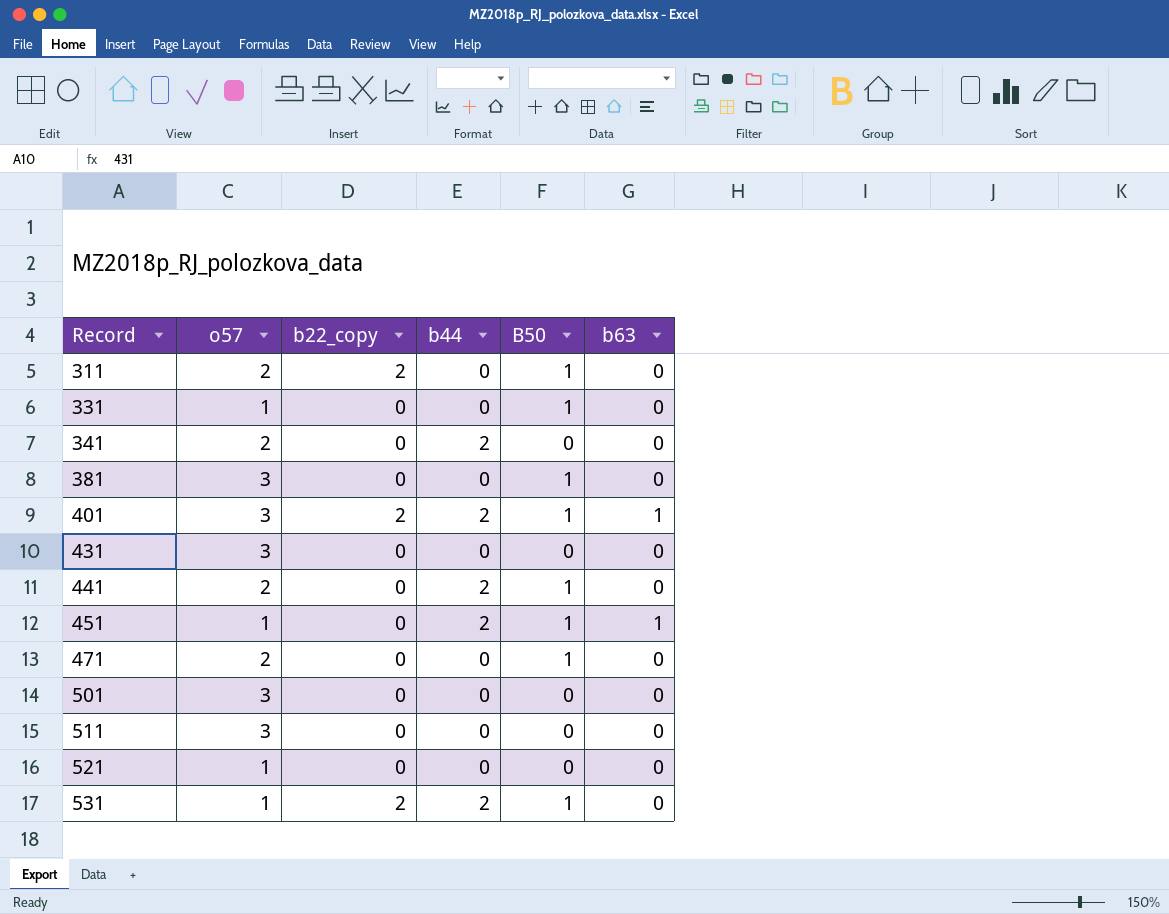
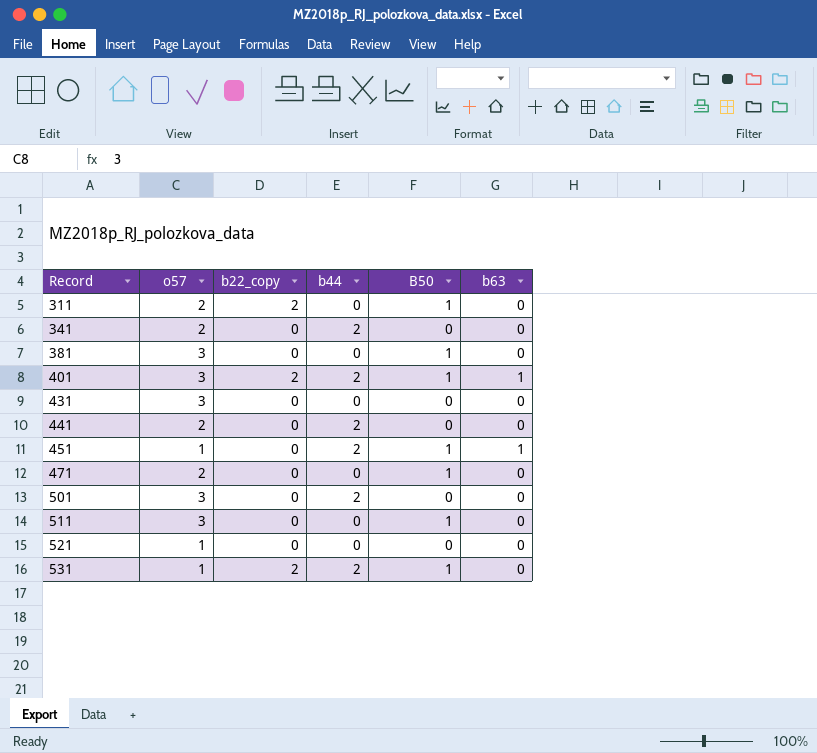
row 331: 1 | 0 | 0 | 1 | 0 -> none
441 | B50: 1 -> 0
501 | b44: 0 -> 2
511 | B50: 0 -> 1

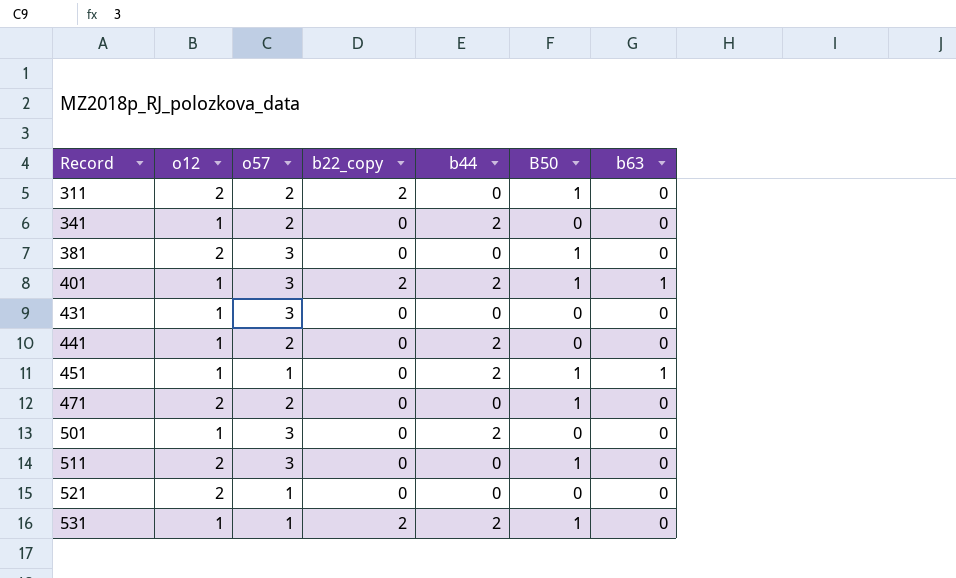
column o12 | position: none -> 2

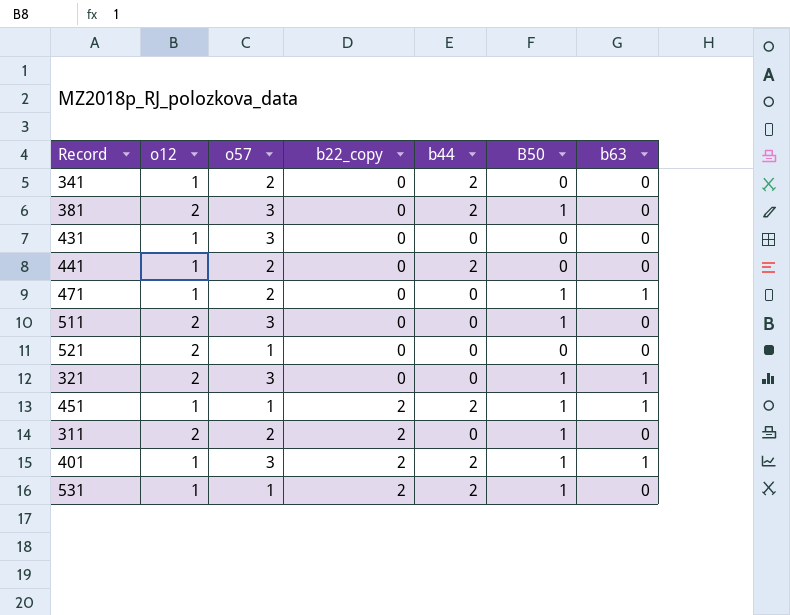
row order: Record ascending -> b22_copy ascending
row 501: 1 | 3 | 0 | 2 | 0 | 0 -> none
381 | b44: 0 -> 2
471 | o12: 2 -> 1
471 | b63: 0 -> 1
row 321: none -> 2 | 3 | 0 | 0 | 1 | 1
451 | b22_copy: 0 -> 2

